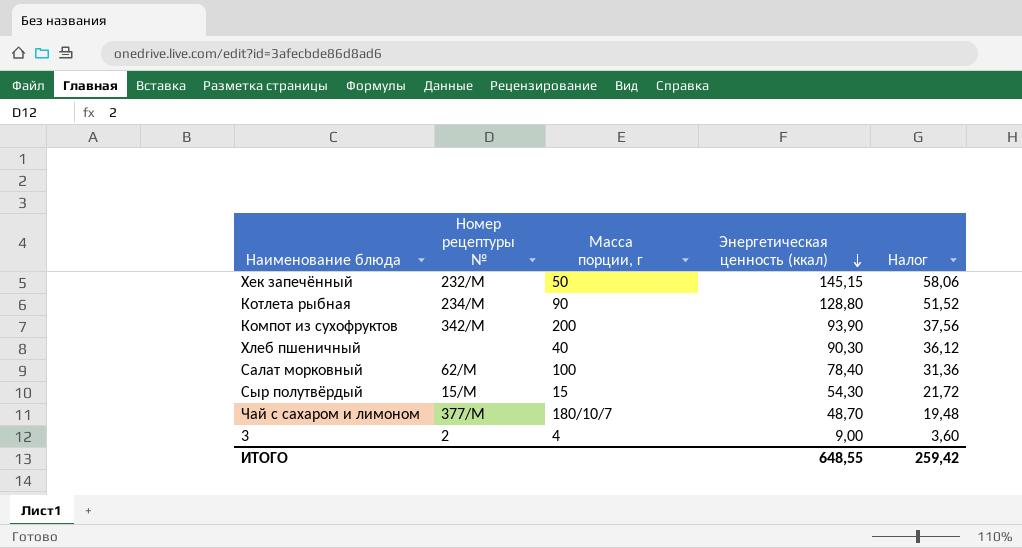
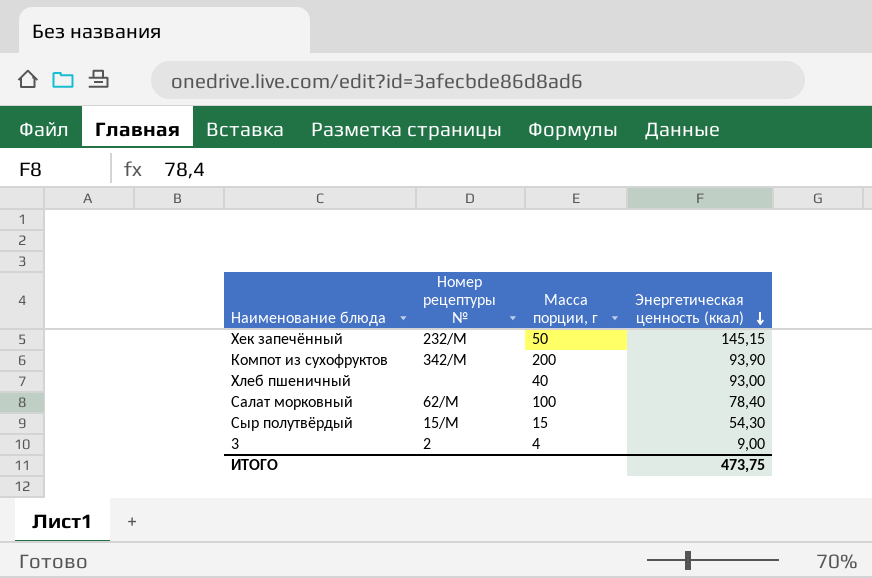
column Налог | formula: [Энергетическая ценность (ккал)] * 0,4 -> none
row Котлета рыбная: 234/М | 90 | 128,80 | 51,52 -> none
row Чай с сахаром и лимоном: 377/М | 180/10/7 | 48,70 | 19,48 -> none
Хлеб пшеничный | Энергетическая ценность (ккал): 90,30 -> 93,00
ИТОГО | Энергетическая ценность (ккал): 648,55 -> 473,75

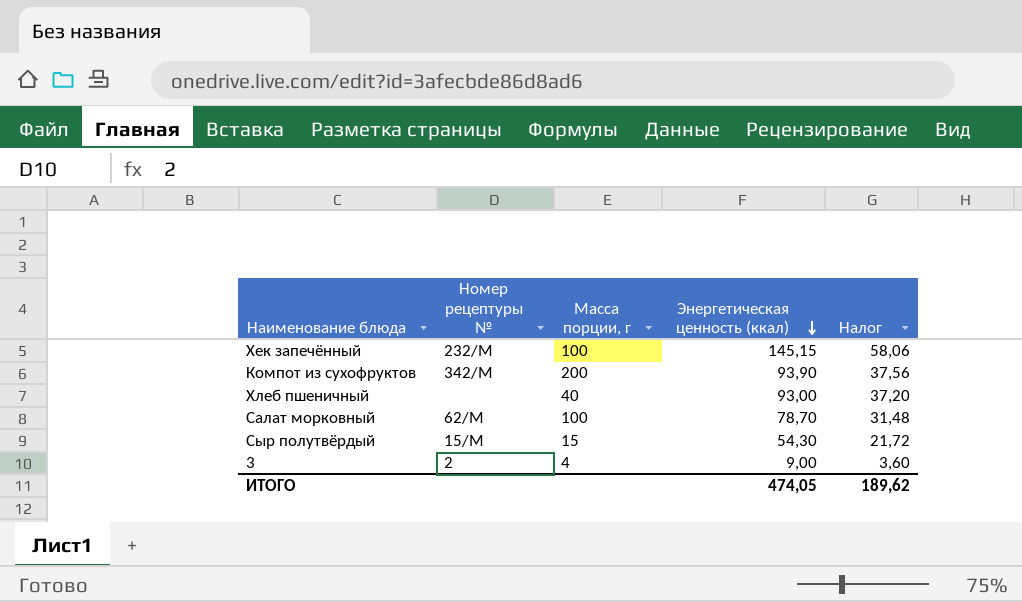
column Налог | formula: none -> [Энергетическая ценность (ккал)] * 0,4
Хек запечённый | Масса порции, г: 50 -> 100
Салат морковный | Энергетическая ценность (ккал): 78,40 -> 78,70
ИТОГО | Энергетическая ценность (ккал): 473,75 -> 474,05

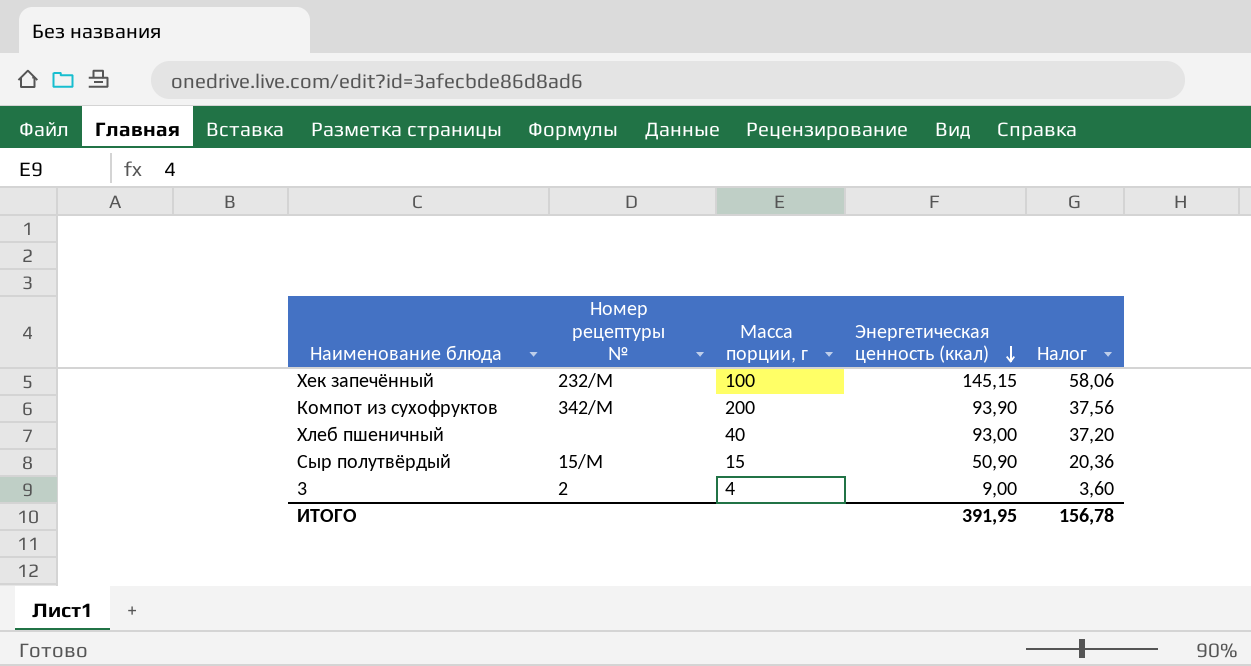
row Салат морковный: 62/М | 100 | 78,70 | 31,48 -> none
Сыр полутвёрдый | Энергетическая ценность (ккал): 54,30 -> 50,90
Сыр полутвёрдый | Налог: 21,72 -> 20,36
ИТОГО | Энергетическая ценность (ккал): 474,05 -> 391,95
ИТОГО | Налог: 189,62 -> 156,78

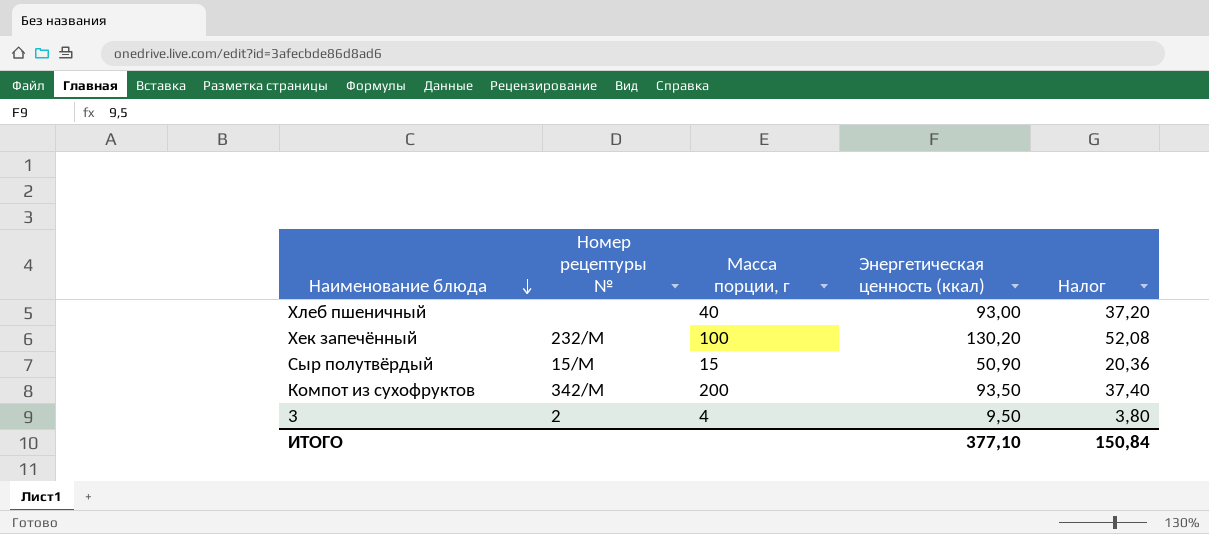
row order: Энергетическая ценность (ккал) descending -> Наименование блюда descending
Хек запечённый | Энергетическая ценность (ккал): 145,15 -> 130,20
Хек запечённый | Налог: 58,06 -> 52,08
Компот из сухофруктов | Энергетическая ценность (ккал): 93,90 -> 93,50
Компот из сухофруктов | Налог: 37,56 -> 37,40
3 | Энергетическая ценность (ккал): 9,00 -> 9,50
3 | Налог: 3,60 -> 3,80
ИТОГО | Энергетическая ценность (ккал): 391,95 -> 377,10
ИТОГО | Налог: 156,78 -> 150,84

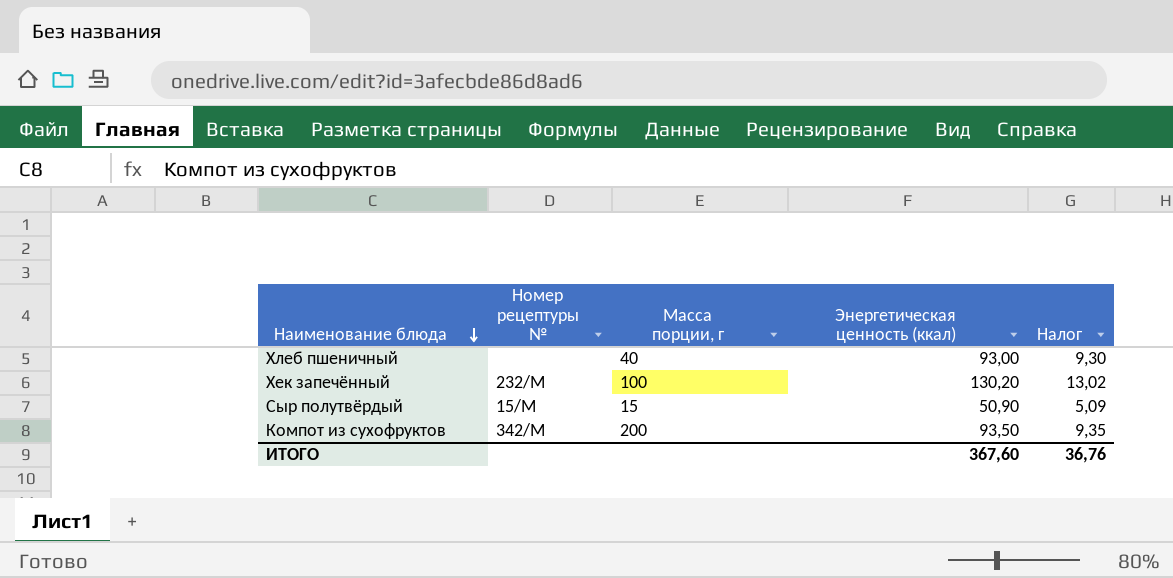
column Налог | formula: [Энергетическая ценность (ккал)] * 0,4 -> [Энергетическая ценность (ккал)] * 0,1
row 3: 2 | 4 | 9,50 | 3,80 -> none
ИТОГО | Энергетическая ценность (ккал): 377,10 -> 367,60
ИТОГО | Налог: 150,84 -> 36,76

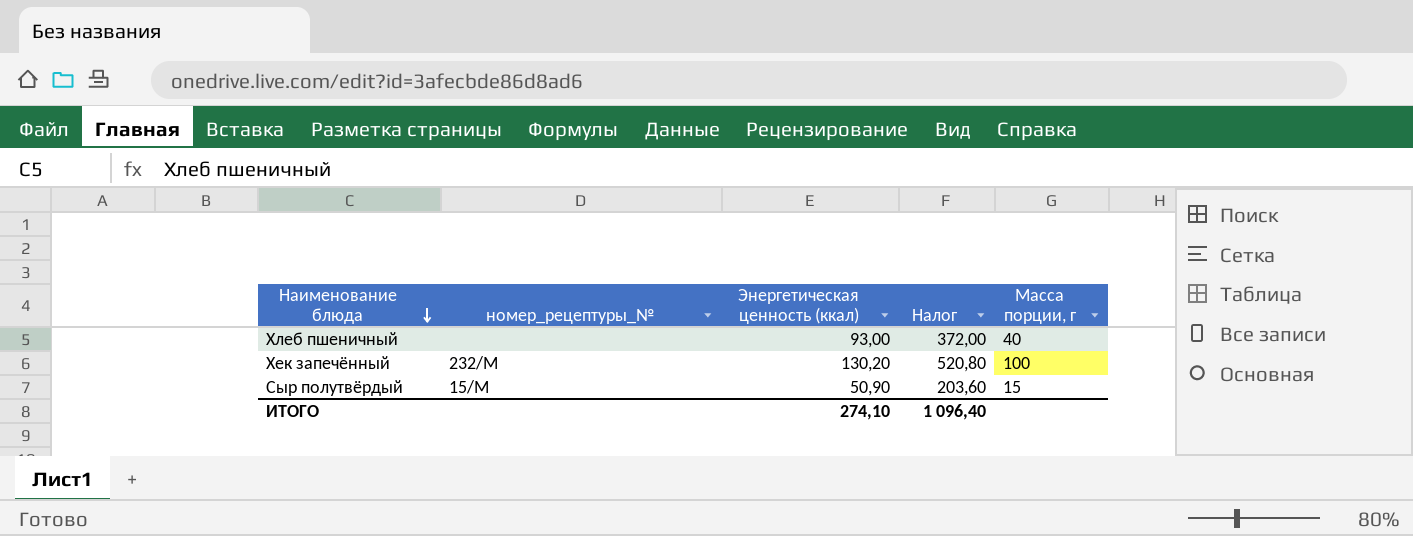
column name: Номер рецептуры № -> номер_рецептуры_№
column Налог | formula: [Энергетическая ценность (ккал)] * 0,1 -> [Энергетическая ценность (ккал)] * 4
column Масса порции, г | position: 3 -> 5
row Компот из сухофруктов: 342/М | 200 | 93,50 | 9,35 -> none
ИТОГО | Энергетическая ценность (ккал): 367,60 -> 274,10
ИТОГО | Налог: 36,76 -> 1 096,40

